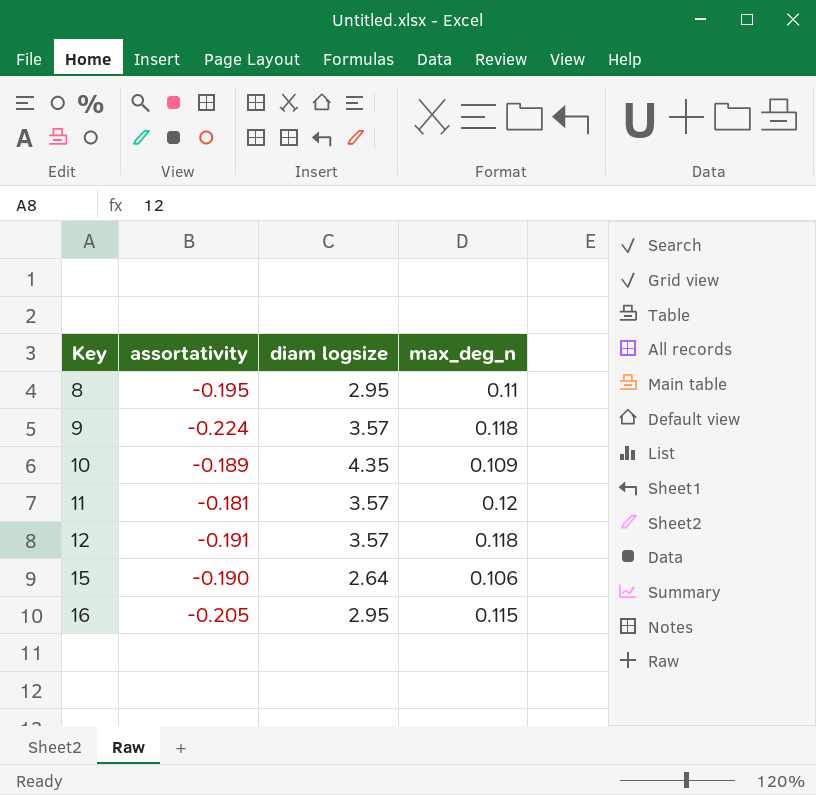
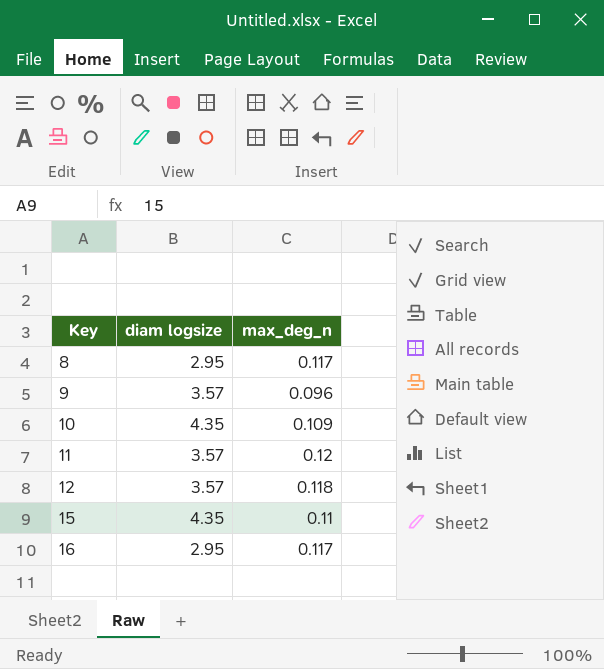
column assortativity | position: 2 -> none
8 | max_deg_n: 0.11 -> 0.117
9 | max_deg_n: 0.118 -> 0.096
15 | diam logsize: 2.64 -> 4.35
15 | max_deg_n: 0.106 -> 0.11
16 | max_deg_n: 0.115 -> 0.117

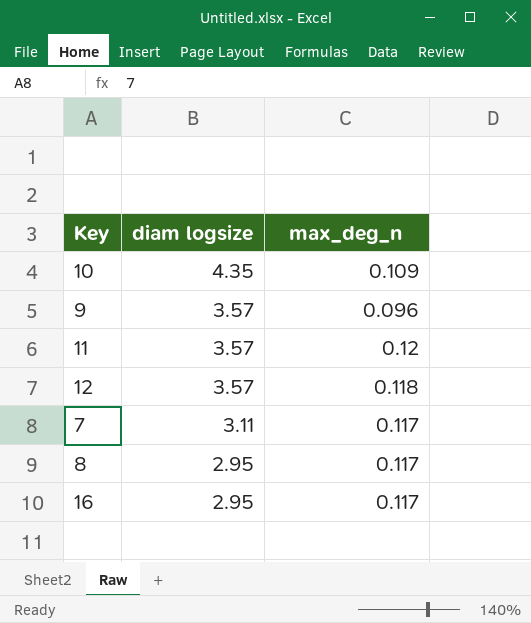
row order: Key ascending -> diam logsize descending
row 15: 4.35 | 0.11 -> none
row 7: none -> 3.11 | 0.117

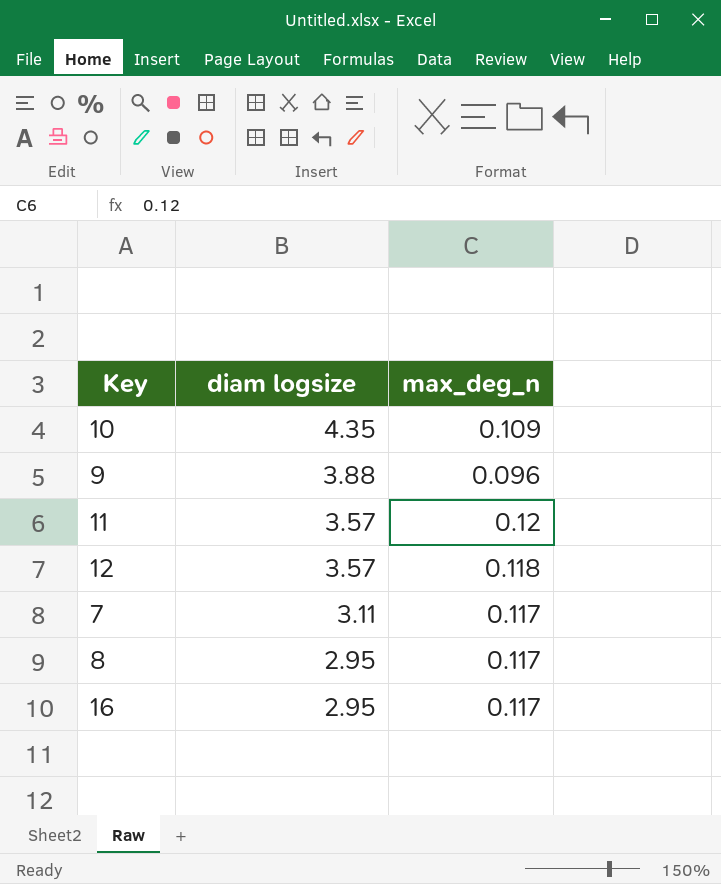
9 | diam logsize: 3.57 -> 3.88

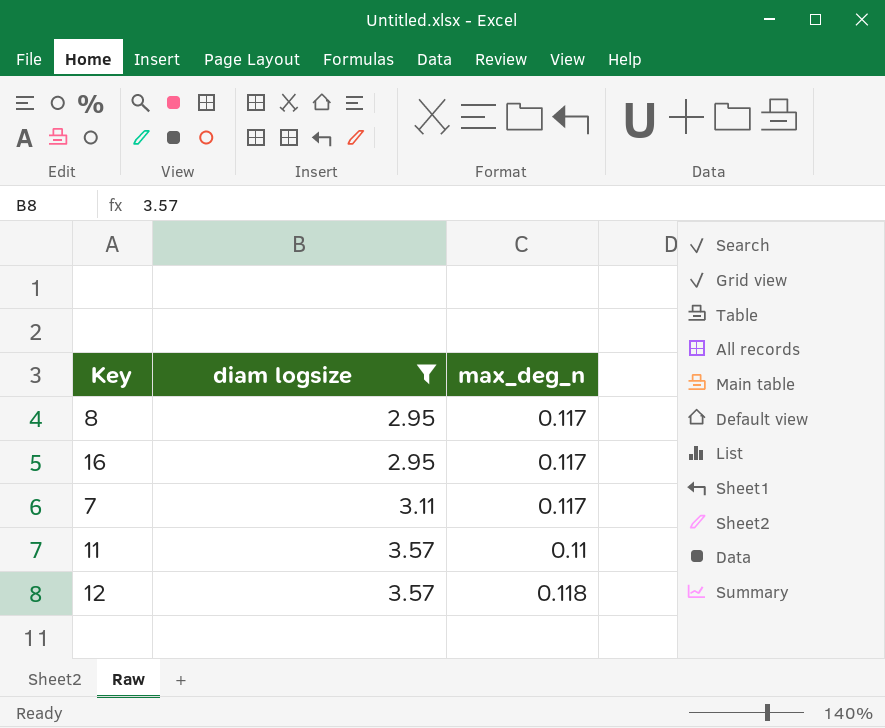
filter: none -> diam logsize <= 3.57
row order: diam logsize descending -> diam logsize ascending
11 | max_deg_n: 0.12 -> 0.11

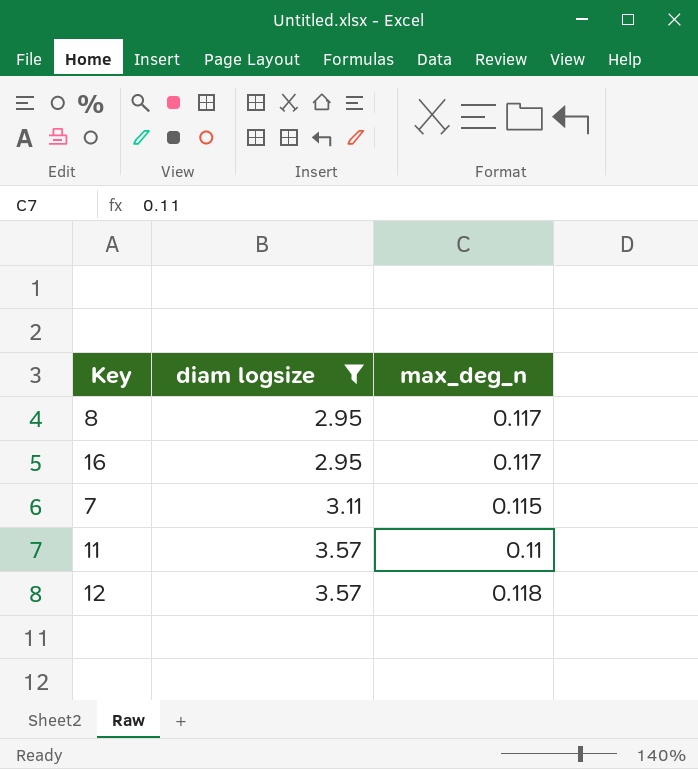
7 | max_deg_n: 0.117 -> 0.115

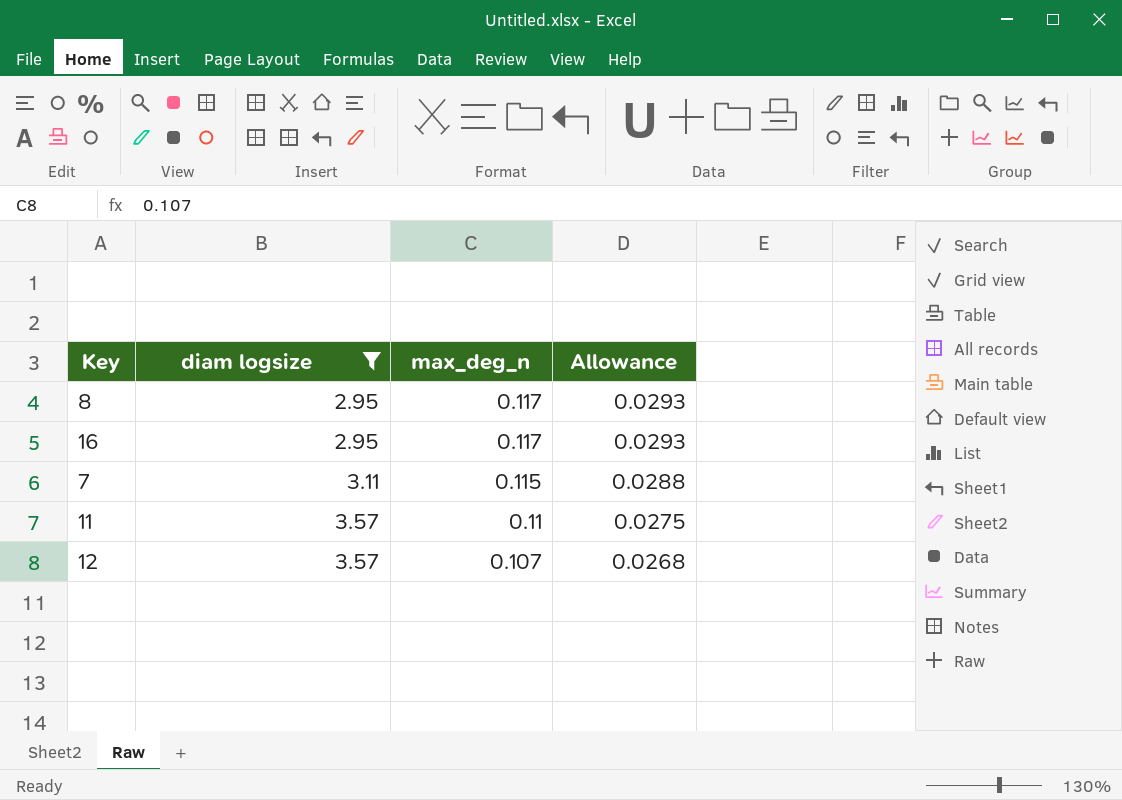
column Allowance | formula: none -> [max_deg_n] * 0.25
12 | max_deg_n: 0.118 -> 0.107

